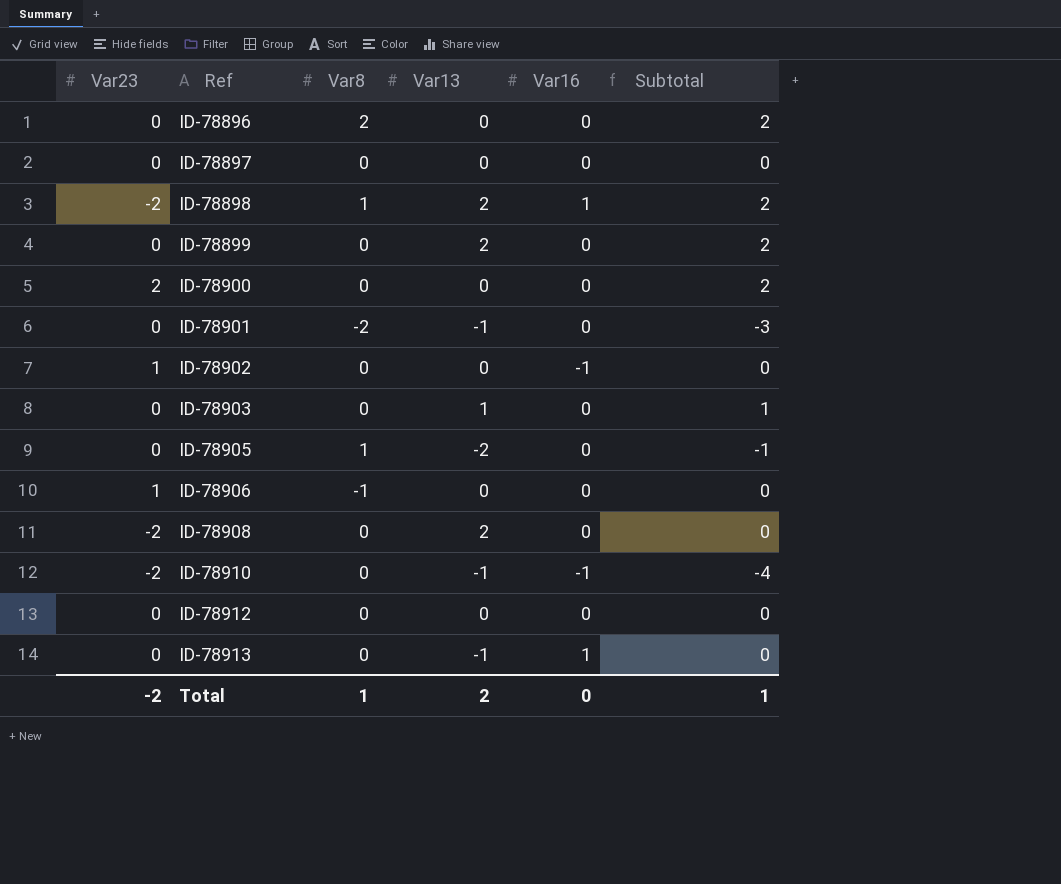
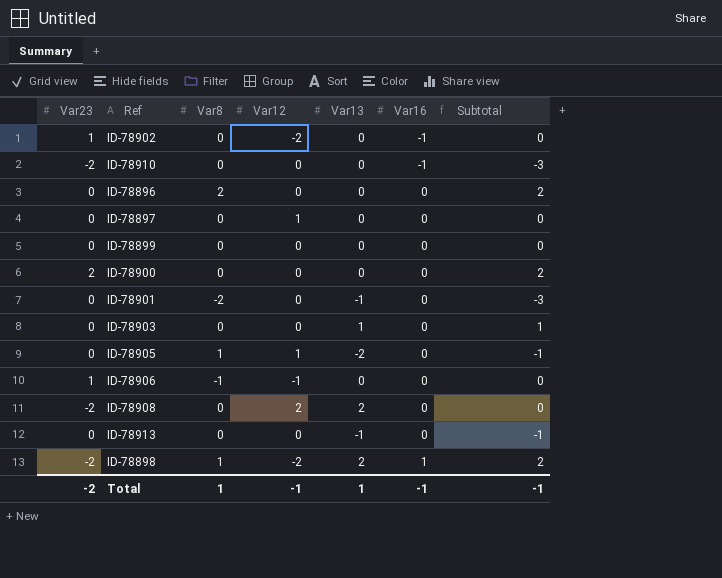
row order: Ref ascending -> Var16 ascending
column Var12 | position: none -> 4
row ID-78912: 0 | 0 | 0 | 0 | 0 -> none
ID-78910 | Var13: -1 -> 0
ID-78910 | Subtotal: -4 -> -3
ID-78899 | Var13: 2 -> 0
ID-78899 | Subtotal: 2 -> 0
ID-78913 | Var16: 1 -> 0
ID-78913 | Subtotal: 0 -> -1
Total | Var13: 2 -> 1
Total | Var16: 0 -> -1
Total | Subtotal: 1 -> -1

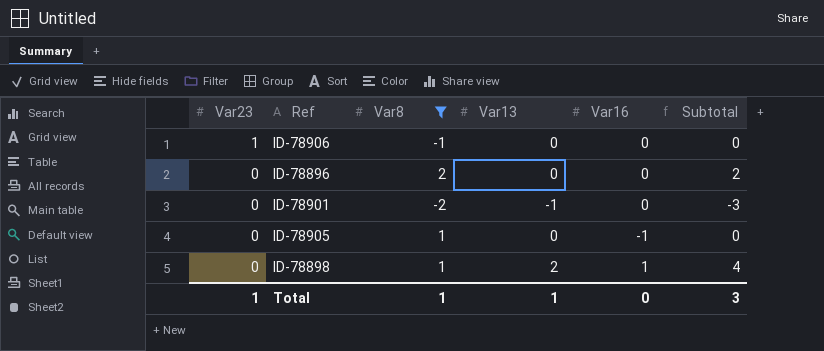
filter: none -> Var8 != 0
row order: Var16 ascending -> Var23 descending
column Var12 | position: 4 -> none
ID-78905 | Var13: -2 -> 0
ID-78905 | Var16: 0 -> -1
ID-78905 | Subtotal: -1 -> 0
ID-78898 | Var23: -2 -> 0
ID-78898 | Subtotal: 2 -> 4
Total | Var23: -2 -> 1
Total | Var16: -1 -> 0
Total | Subtotal: -1 -> 3

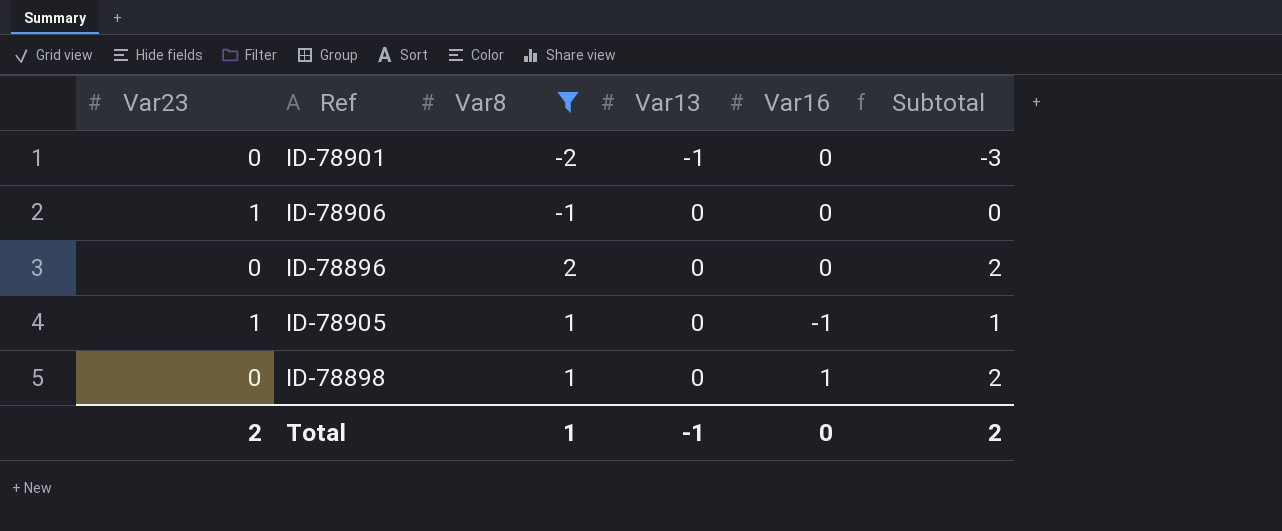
row order: Var23 descending -> Var13 ascending
ID-78905 | Var23: 0 -> 1
ID-78905 | Subtotal: 0 -> 1
ID-78898 | Var13: 2 -> 0
ID-78898 | Subtotal: 4 -> 2
Total | Var23: 1 -> 2
Total | Var13: 1 -> -1
Total | Subtotal: 3 -> 2

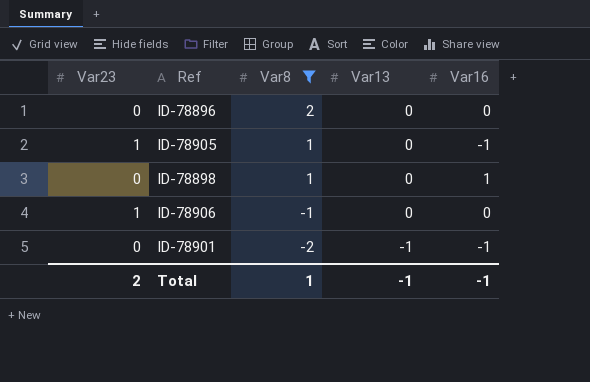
row order: Var13 ascending -> Var8 descending
column Subtotal | formula: [Var23] + [Var8] + [Var13] + [Var16] -> none
ID-78901 | Var16: 0 -> -1
Total | Var16: 0 -> -1

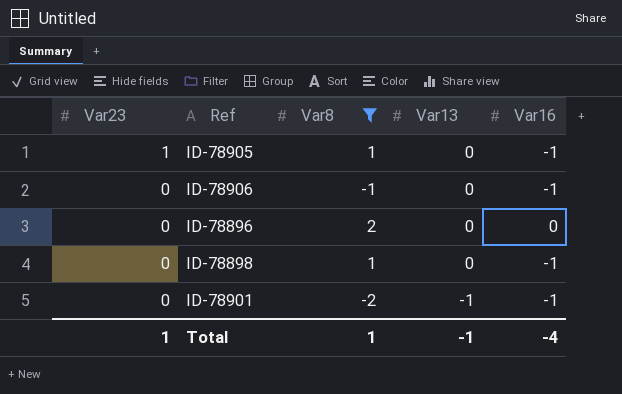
row order: Var8 descending -> Var23 descending
ID-78906 | Var23: 1 -> 0
ID-78906 | Var16: 0 -> -1
ID-78898 | Var16: 1 -> -1
Total | Var23: 2 -> 1
Total | Var16: -1 -> -4

